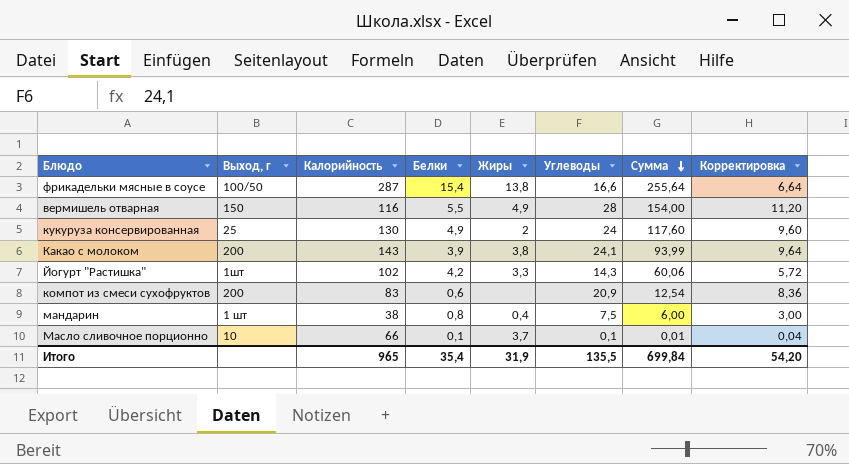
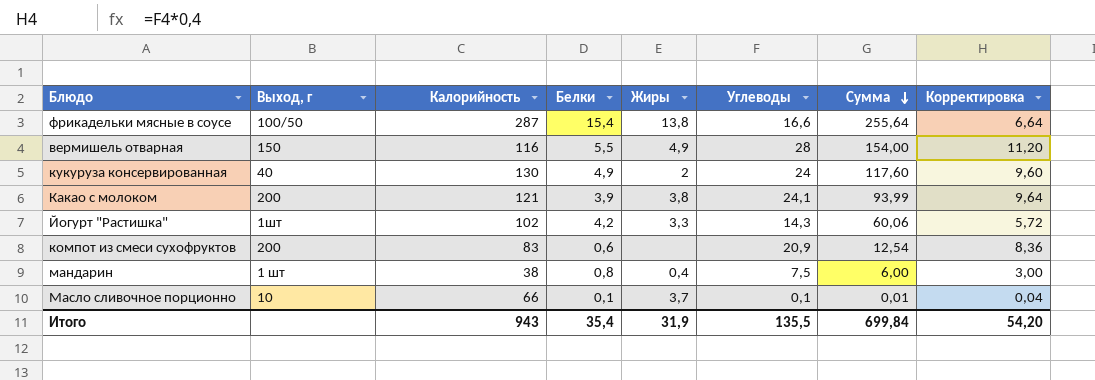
кукуруза консервированная | Выход, г: 25 -> 40
Какао с молоком | Калорийность: 143 -> 121
Итого | Калорийность: 965 -> 943

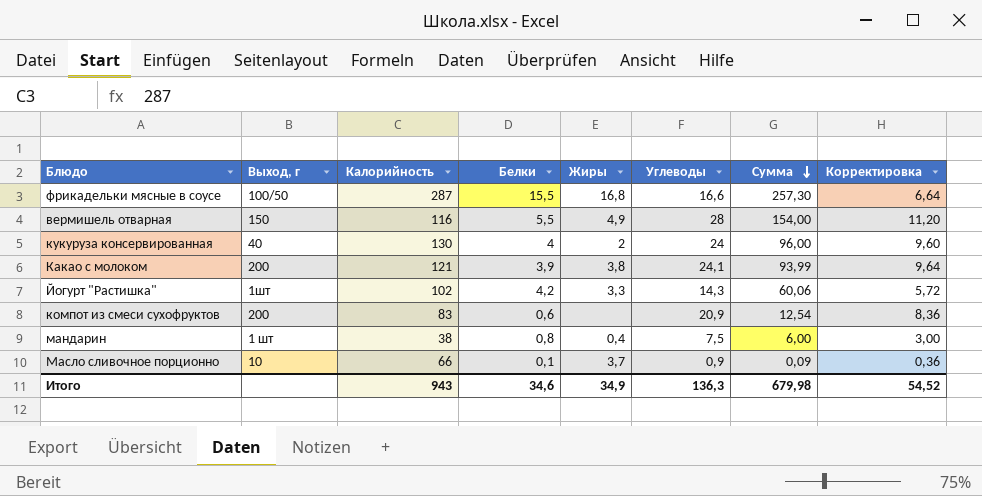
фрикадельки мясные в соусе | Белки: 15,4 -> 15,5
фрикадельки мясные в соусе | Жиры: 13,8 -> 16,8
фрикадельки мясные в соусе | Сумма: 255,64 -> 257,30
кукуруза консервированная | Белки: 4,9 -> 4
кукуруза консервированная | Сумма: 117,60 -> 96,00
Масло сливочное порционно | Углеводы: 0,1 -> 0,9
Масло сливочное порционно | Сумма: 0,01 -> 0,09
Масло сливочное порционно | Корректировка: 0,04 -> 0,36
Итого | Белки: 35,4 -> 34,6
Итого | Жиры: 31,9 -> 34,9
Итого | Углеводы: 135,5 -> 136,3
Итого | Сумма: 699,84 -> 679,98
Итого | Корректировка: 54,20 -> 54,52

